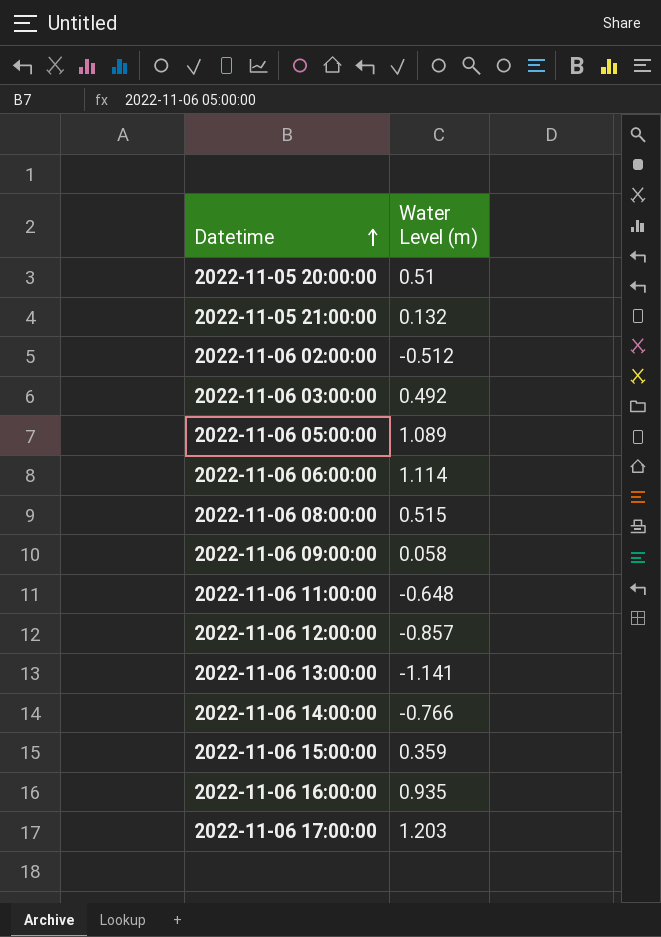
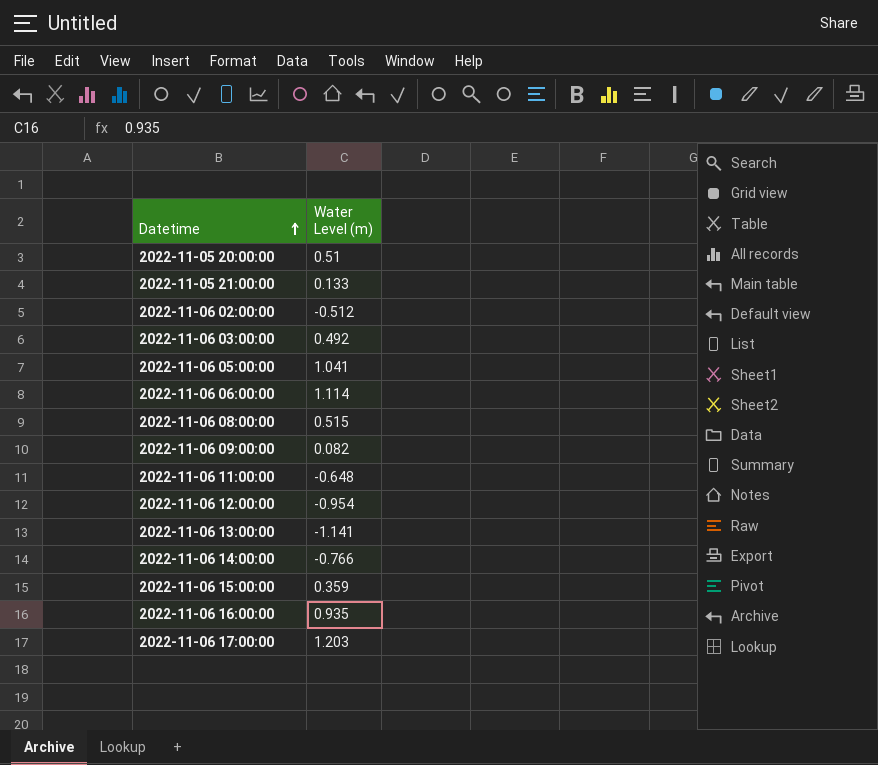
2022-11-05 21:00:00 | Water Level (m): 0.132 -> 0.133
2022-11-06 05:00:00 | Water Level (m): 1.089 -> 1.041
2022-11-06 09:00:00 | Water Level (m): 0.058 -> 0.082
2022-11-06 12:00:00 | Water Level (m): -0.857 -> -0.954

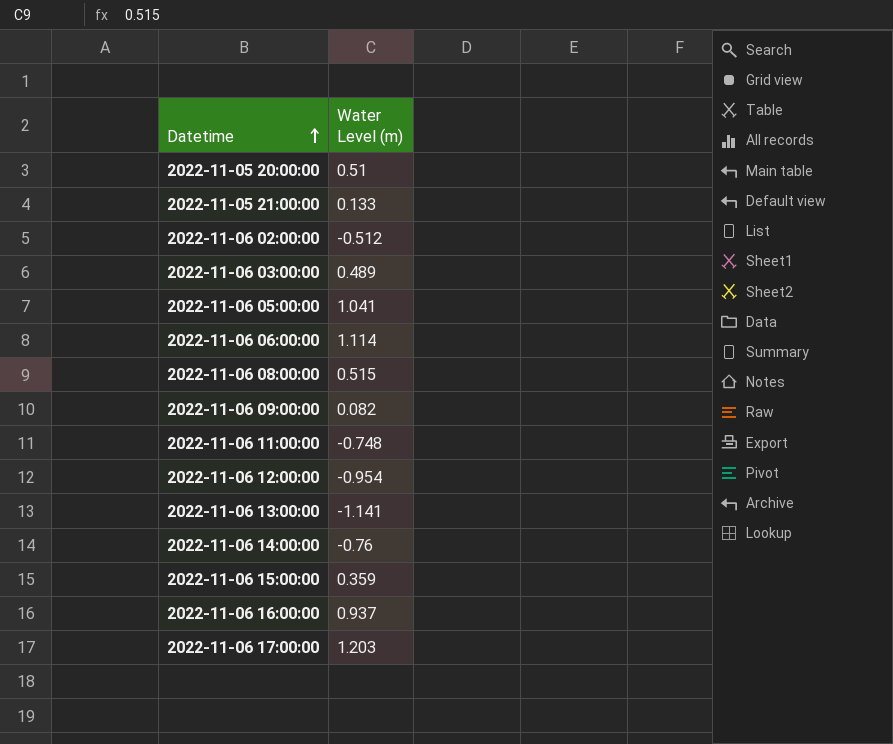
2022-11-06 03:00:00 | Water Level (m): 0.492 -> 0.489
2022-11-06 11:00:00 | Water Level (m): -0.648 -> -0.748
2022-11-06 14:00:00 | Water Level (m): -0.766 -> -0.76
2022-11-06 16:00:00 | Water Level (m): 0.935 -> 0.937

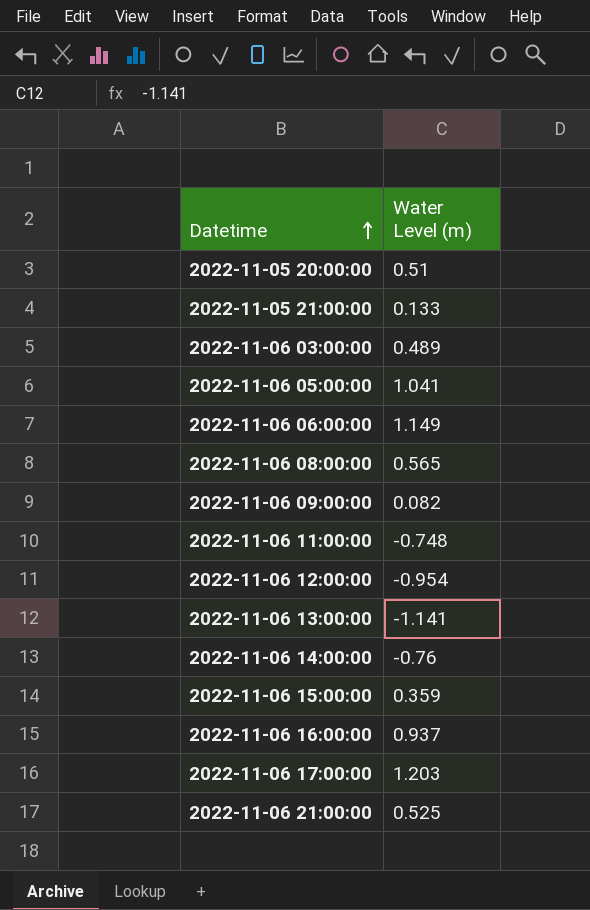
row 2022-11-06 02:00:00: -0.512 -> none
2022-11-06 06:00:00 | Water Level (m): 1.114 -> 1.149
2022-11-06 08:00:00 | Water Level (m): 0.515 -> 0.565
row 2022-11-06 21:00:00: none -> 0.525

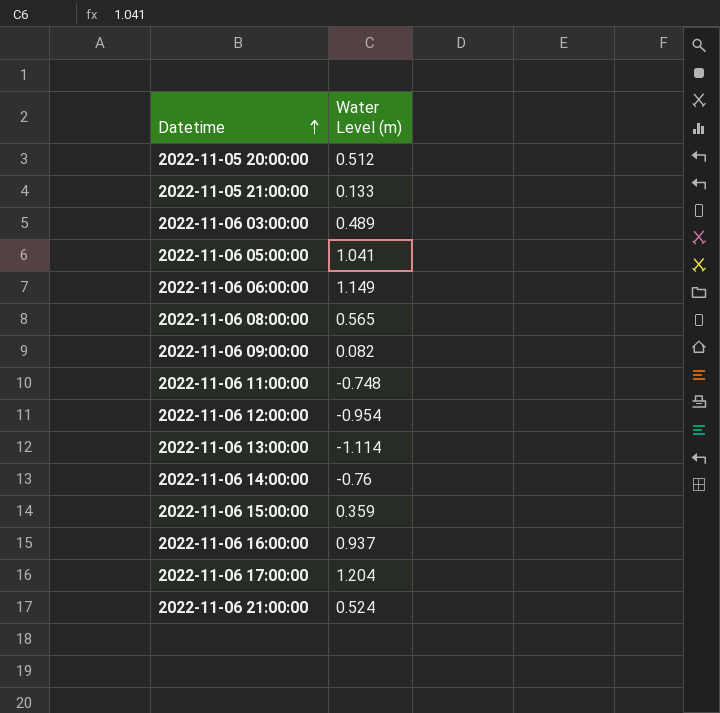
2022-11-05 20:00:00 | Water Level (m): 0.51 -> 0.512
2022-11-06 13:00:00 | Water Level (m): -1.141 -> -1.114
2022-11-06 17:00:00 | Water Level (m): 1.203 -> 1.204
2022-11-06 21:00:00 | Water Level (m): 0.525 -> 0.524

